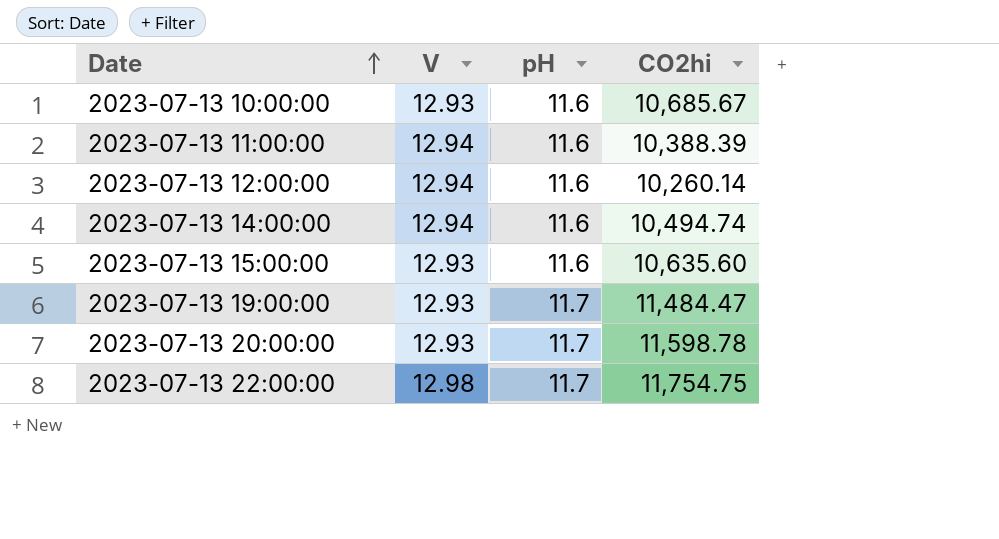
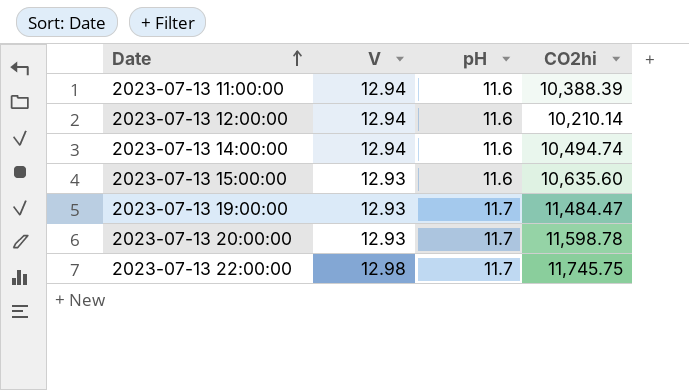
row 2023-07-13 10:00:00: 12.93 | 11.6 | 10,685.67 -> none
2023-07-13 12:00:00 | CO2hi: 10,260.14 -> 10,210.14
2023-07-13 22:00:00 | CO2hi: 11,754.75 -> 11,745.75

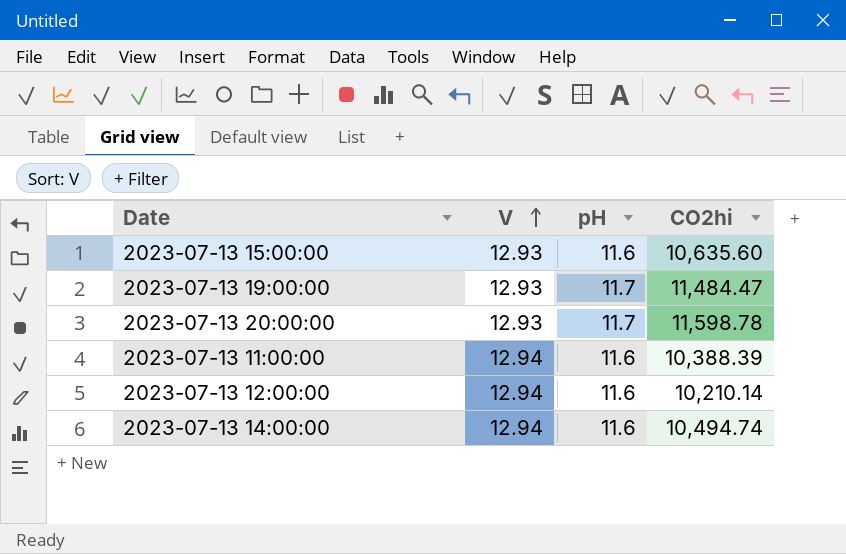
row order: Date ascending -> V ascending
row 2023-07-13 22:00:00: 12.98 | 11.7 | 11,745.75 -> none

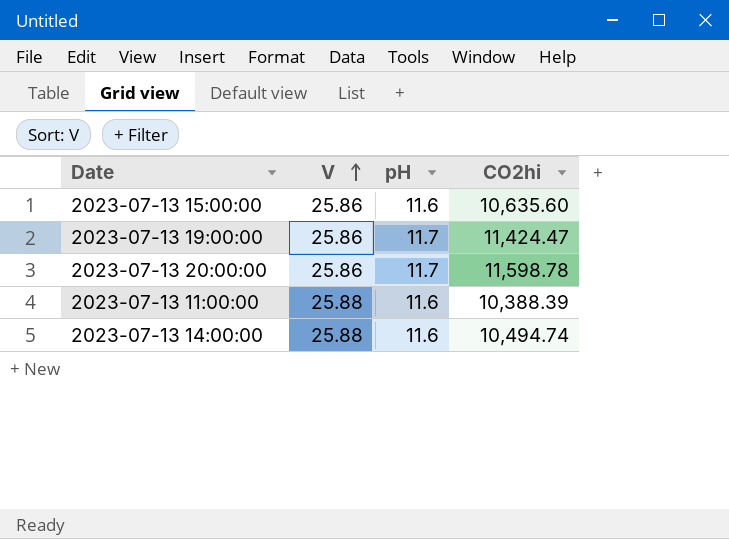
row 2023-07-13 12:00:00: 12.94 | 11.6 | 10,210.14 -> none
2023-07-13 15:00:00 | V: 12.93 -> 25.86
2023-07-13 19:00:00 | V: 12.93 -> 25.86
2023-07-13 19:00:00 | CO2hi: 11,484.47 -> 11,424.47
2023-07-13 20:00:00 | V: 12.93 -> 25.86
2023-07-13 11:00:00 | V: 12.94 -> 25.88
2023-07-13 14:00:00 | V: 12.94 -> 25.88

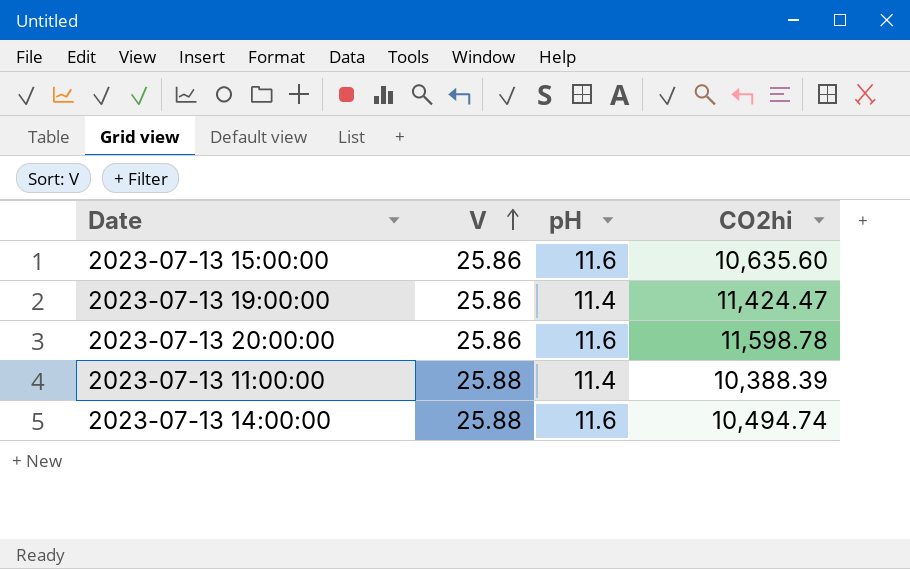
2023-07-13 19:00:00 | pH: 11.7 -> 11.4
2023-07-13 20:00:00 | pH: 11.7 -> 11.6
2023-07-13 11:00:00 | pH: 11.6 -> 11.4

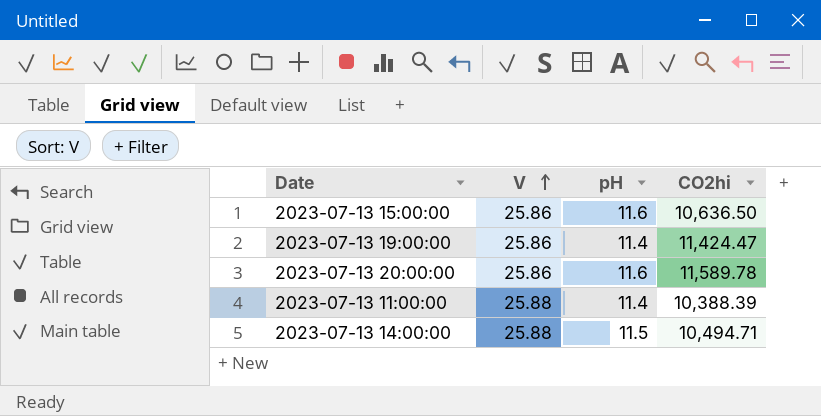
2023-07-13 15:00:00 | CO2hi: 10,635.60 -> 10,636.50
2023-07-13 20:00:00 | CO2hi: 11,598.78 -> 11,589.78
2023-07-13 14:00:00 | pH: 11.6 -> 11.5
2023-07-13 14:00:00 | CO2hi: 10,494.74 -> 10,494.71

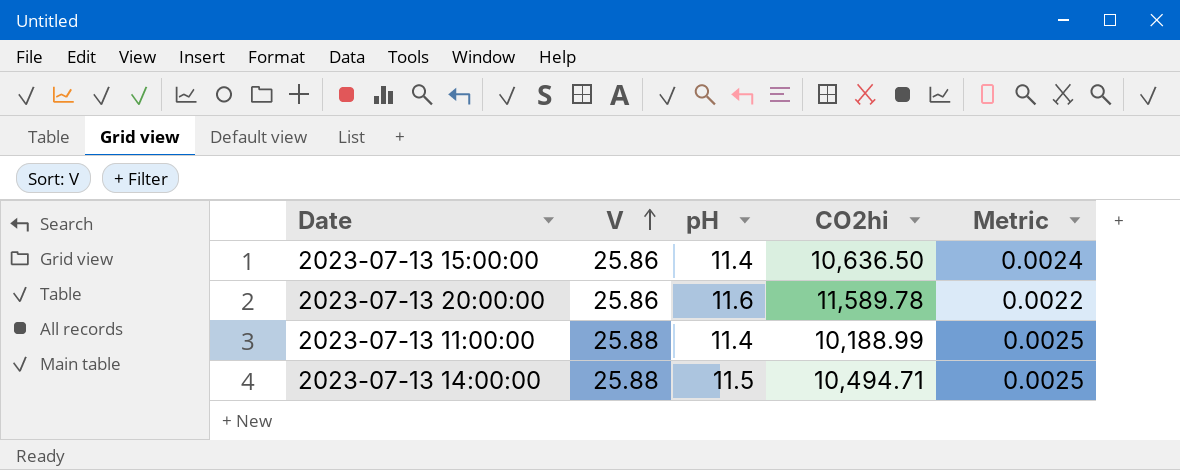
column Metric | formula: none -> [V] / [CO2hi]
row 2023-07-13 19:00:00: 25.86 | 11.4 | 11,424.47 -> none
2023-07-13 15:00:00 | pH: 11.6 -> 11.4
2023-07-13 11:00:00 | CO2hi: 10,388.39 -> 10,188.99

